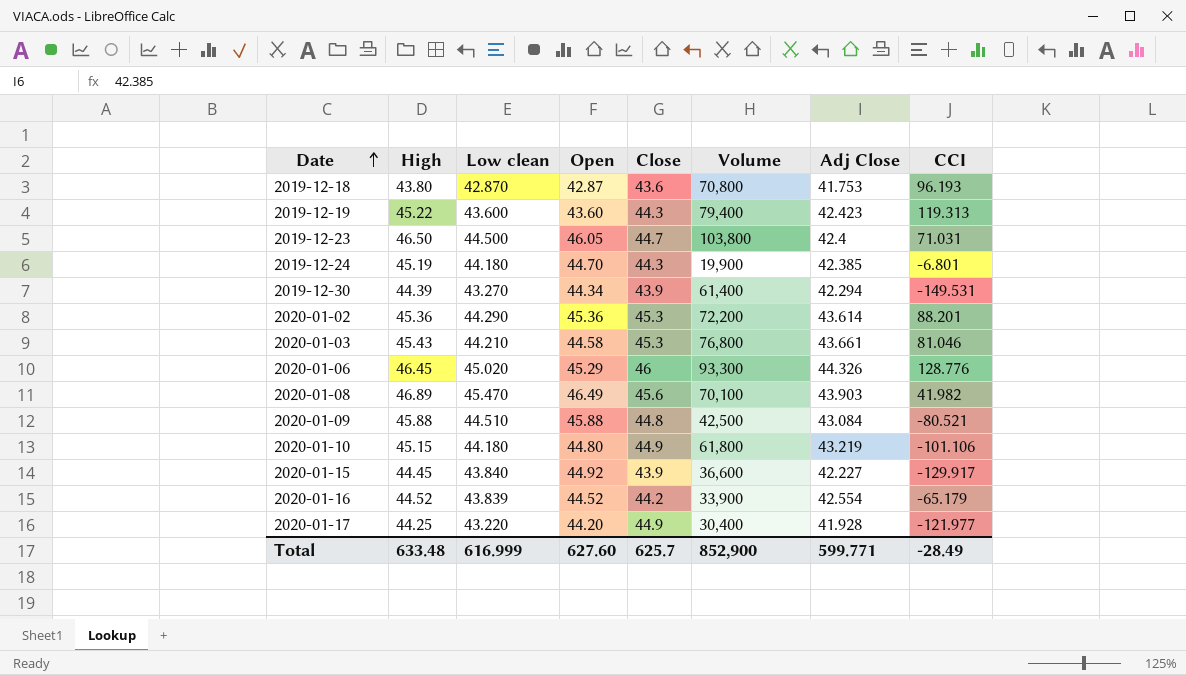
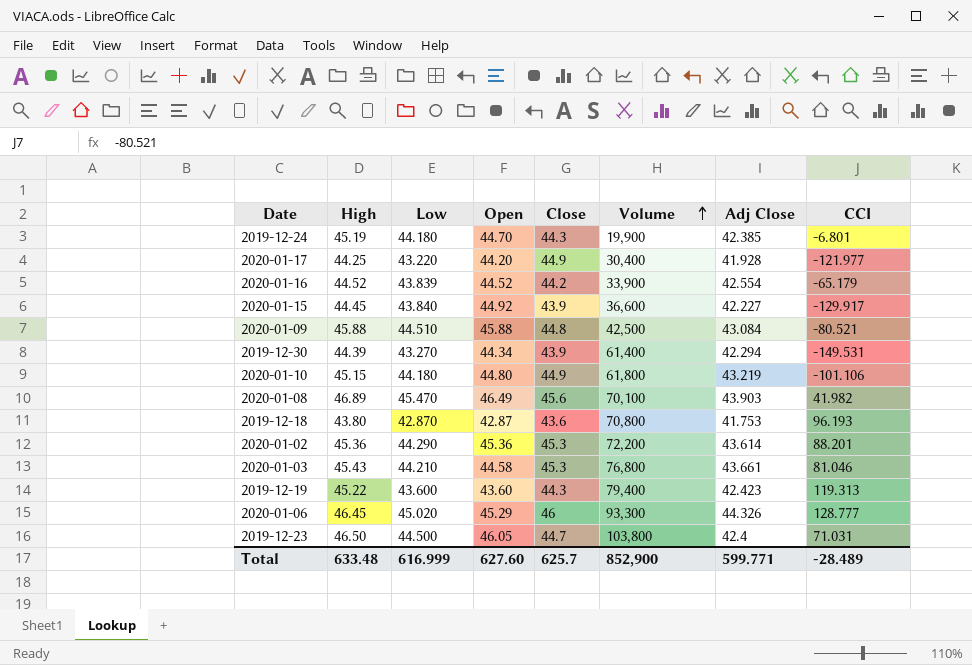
row order: Date ascending -> Volume ascending
column name: Low clean -> Low
2020-01-06 | CCI: 128.776 -> 128.777
Total | CCI: -28.49 -> -28.489

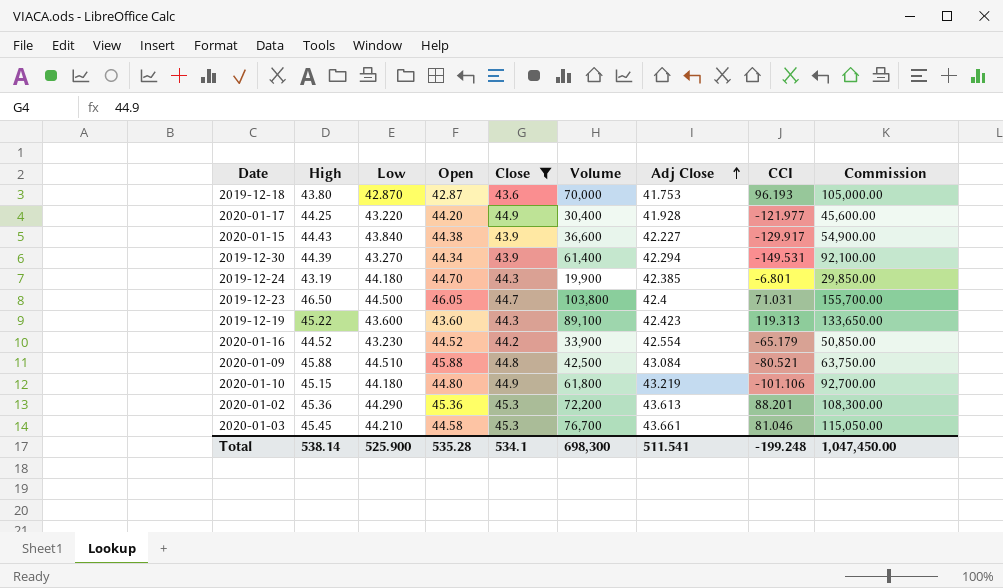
filter: none -> Close <= 45.3
row order: Volume ascending -> Adj Close ascending
column Commission | formula: none -> [Volume] * 1.5
2019-12-18 | Volume: 70,800 -> 70,000
2020-01-15 | High: 44.45 -> 44.43
2020-01-15 | Open: 44.92 -> 44.38
2019-12-24 | High: 45.19 -> 43.19
2019-12-19 | Volume: 79,400 -> 89,100
2020-01-16 | Low: 43.839 -> 43.230
2020-01-02 | Adj Close: 43.614 -> 43.613
2020-01-03 | High: 45.43 -> 45.45
2020-01-03 | Volume: 76,800 -> 76,700
Total | High: 633.48 -> 538.14
Total | Low: 616.999 -> 525.900
Total | Open: 627.60 -> 535.28
Total | Close: 625.7 -> 534.1
Total | Volume: 852,900 -> 698,300
Total | Adj Close: 599.771 -> 511.541
Total | CCI: -28.489 -> -199.248

